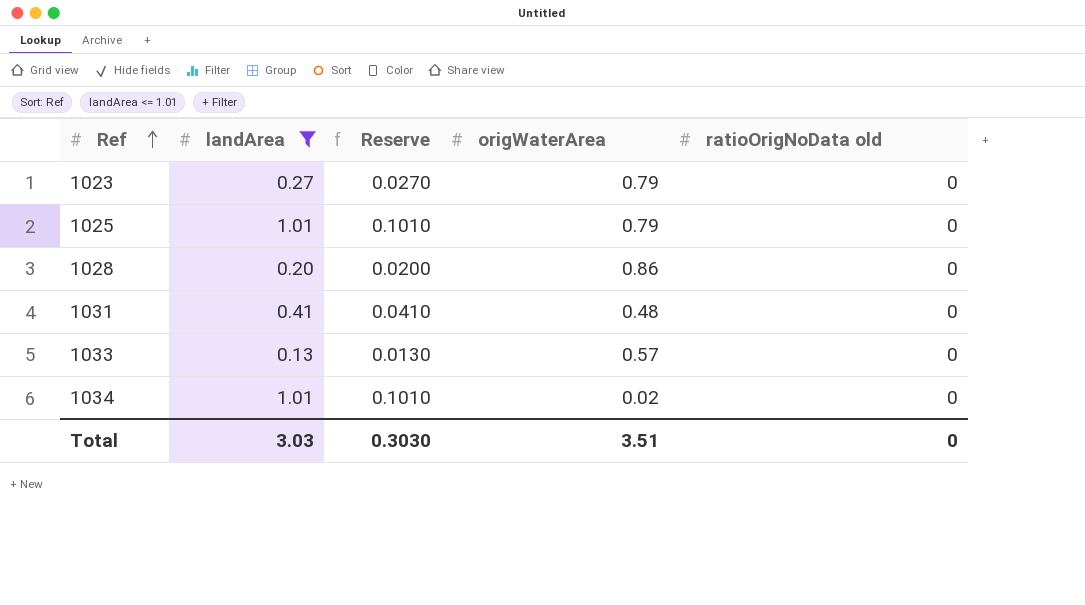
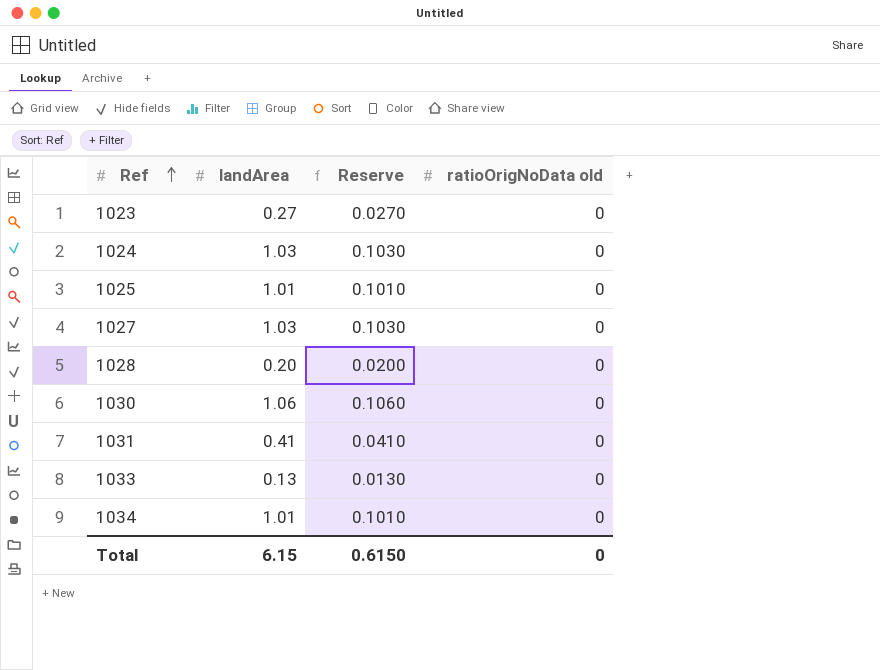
filter: landArea <= 1.01 -> none
column origWaterArea | position: 4 -> none
Total | landArea: 3.03 -> 6.15
Total | Reserve: 0.3030 -> 0.6150

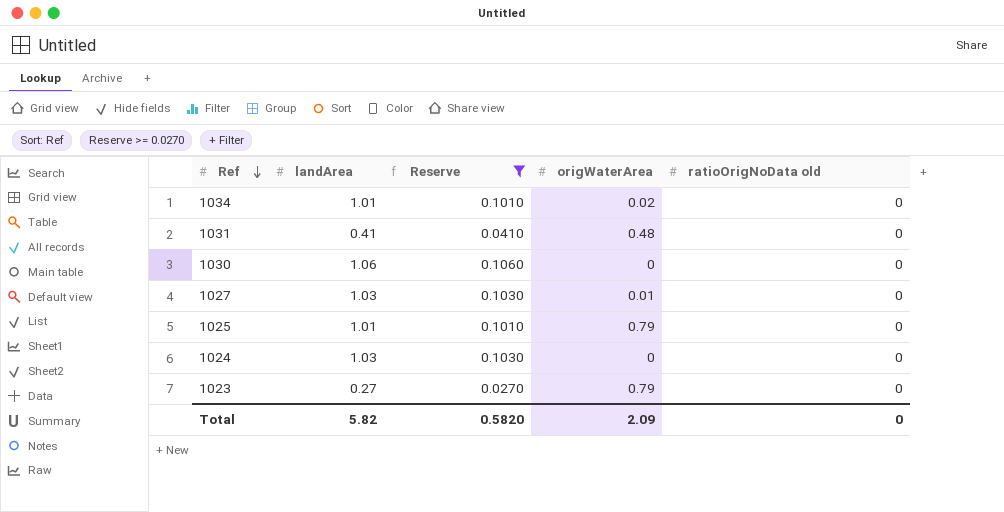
filter: none -> Reserve >= 0.0270
row order: Ref ascending -> Ref descending
column origWaterArea | position: none -> 4
Total | landArea: 6.15 -> 5.82
Total | Reserve: 0.6150 -> 0.5820

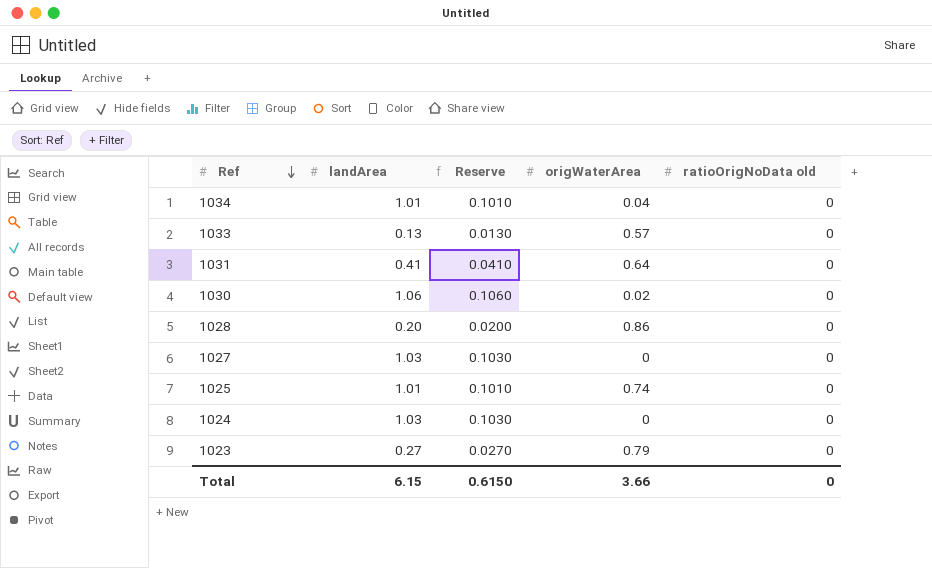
filter: Reserve >= 0.0270 -> none
1034 | origWaterArea: 0.02 -> 0.04
1031 | origWaterArea: 0.48 -> 0.64
1030 | origWaterArea: 0 -> 0.02
1027 | origWaterArea: 0.01 -> 0
1025 | origWaterArea: 0.79 -> 0.74
Total | landArea: 5.82 -> 6.15
Total | Reserve: 0.5820 -> 0.6150
Total | origWaterArea: 2.09 -> 3.66

